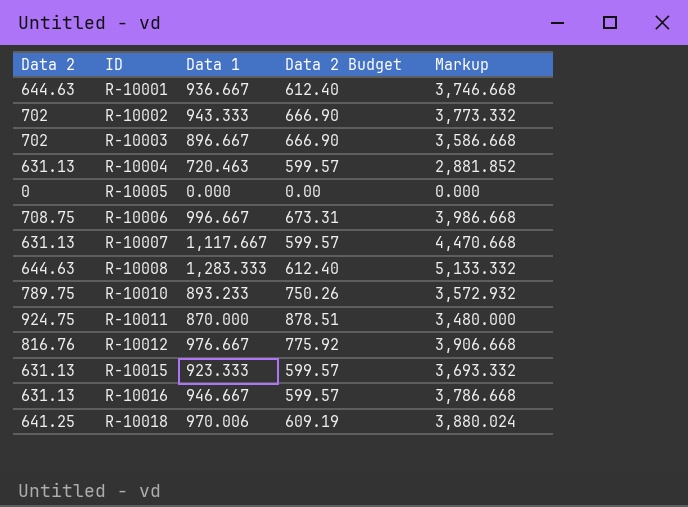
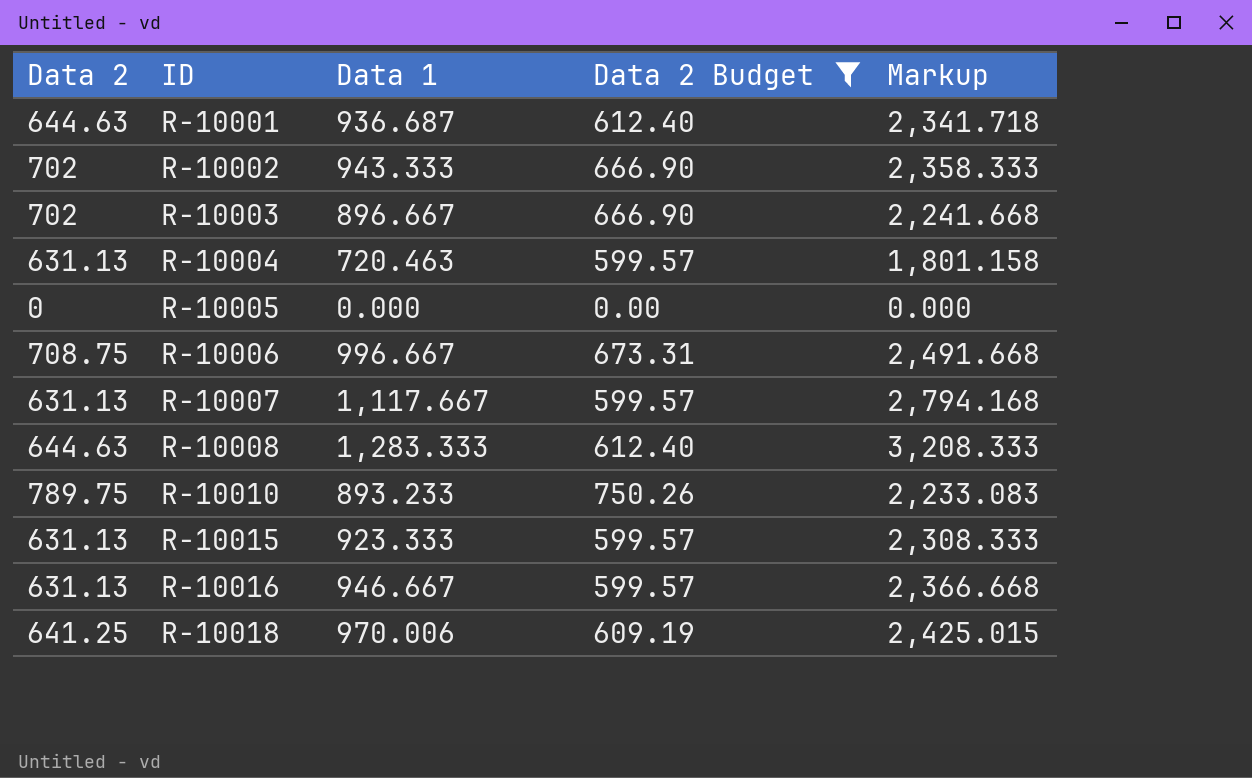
filter: none -> Data 2 Budget <= 750.26
column Markup | formula: [Data 1] * 4 -> [Data 1] * 2.5
R-10001 | Data 1: 936.667 -> 936.687

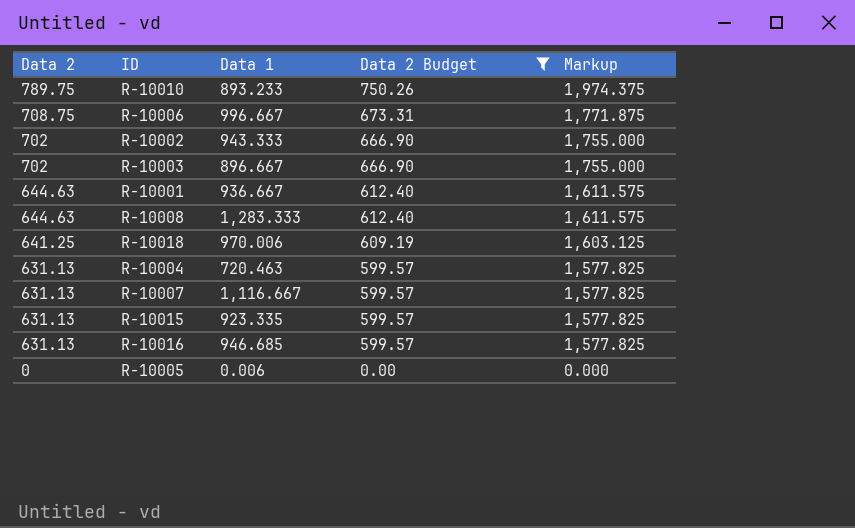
row order: ID ascending -> Data 2 descending
column Markup | formula: [Data 1] * 2.5 -> [Data 2] * 2.5
R-10001 | Data 1: 936.687 -> 936.667
R-10007 | Data 1: 1,117.667 -> 1,116.667
R-10015 | Data 1: 923.333 -> 923.335
R-10016 | Data 1: 946.667 -> 946.685
R-10005 | Data 1: 0.000 -> 0.006

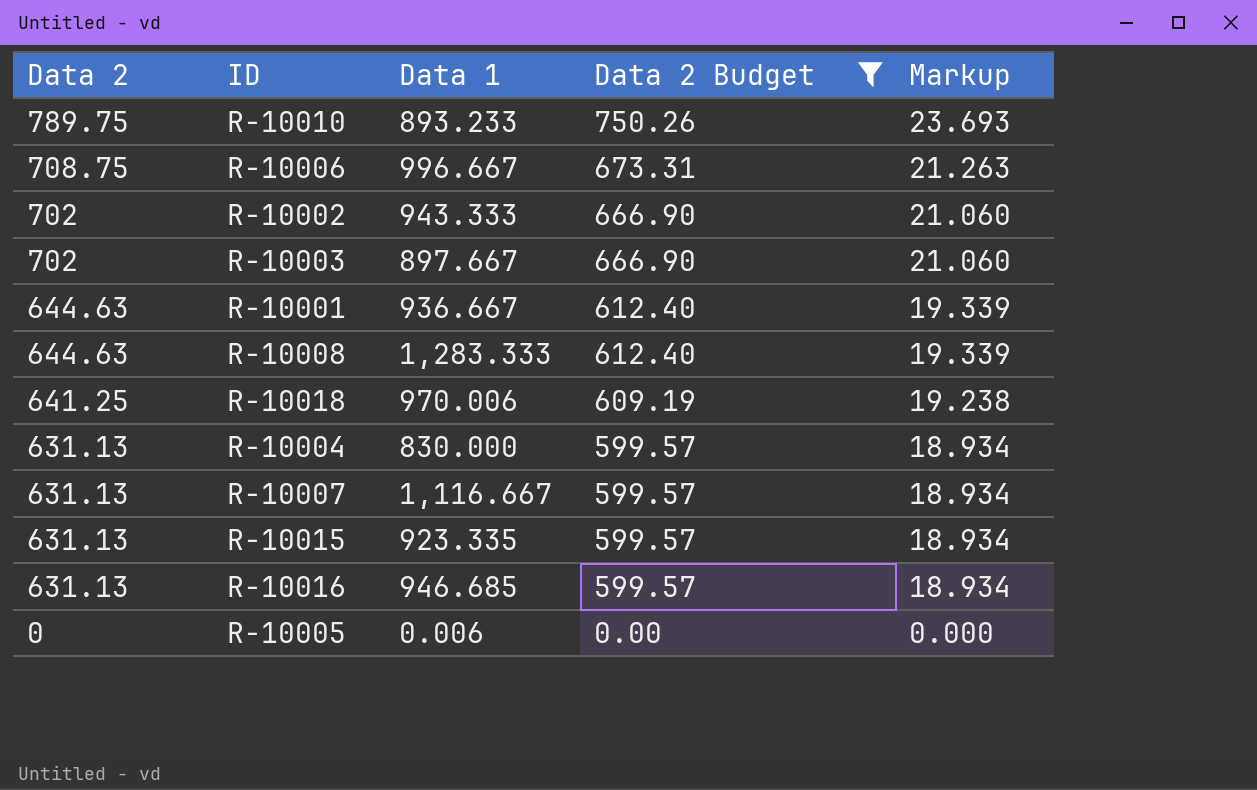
column Markup | formula: [Data 2] * 2.5 -> [Data 2] * 0.03
R-10003 | Data 1: 896.667 -> 897.667
R-10004 | Data 1: 720.463 -> 830.000

